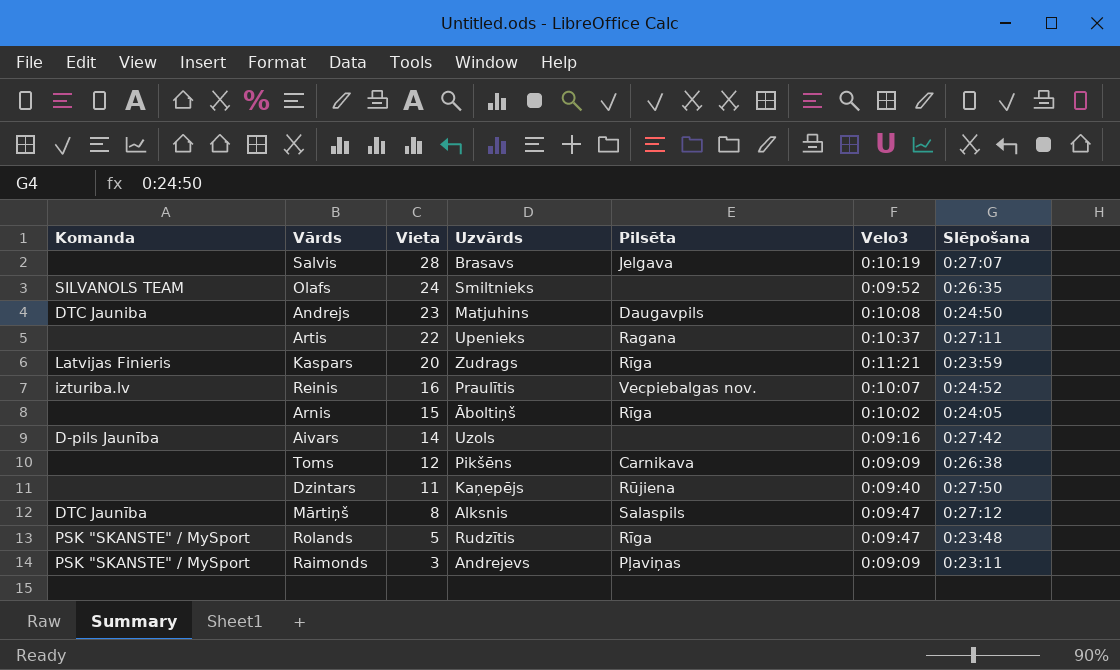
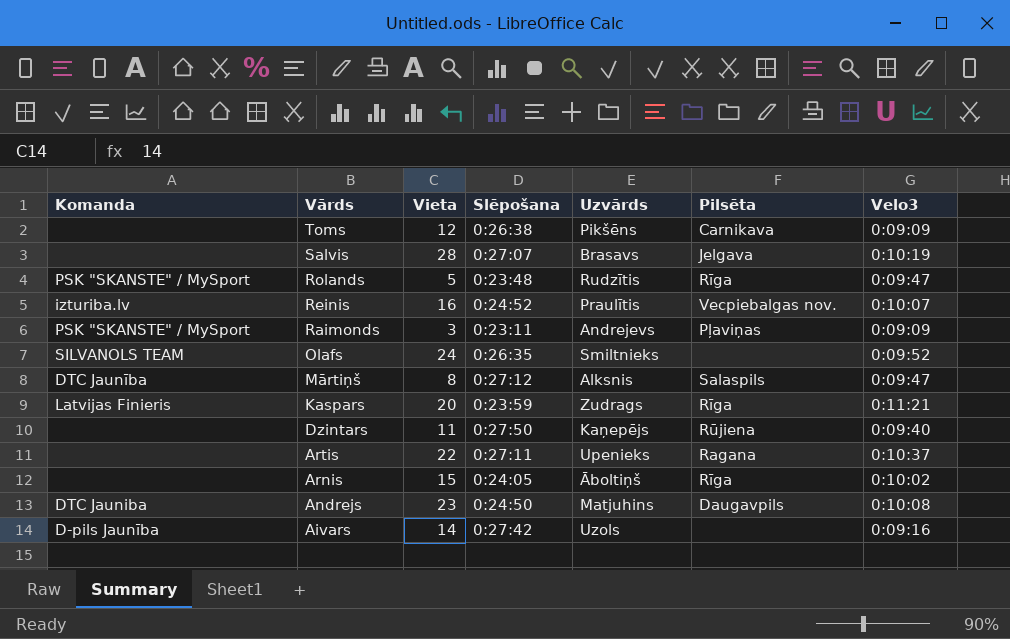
row order: Vieta descending -> Vārds descending
column Slēpošana | position: 7 -> 4

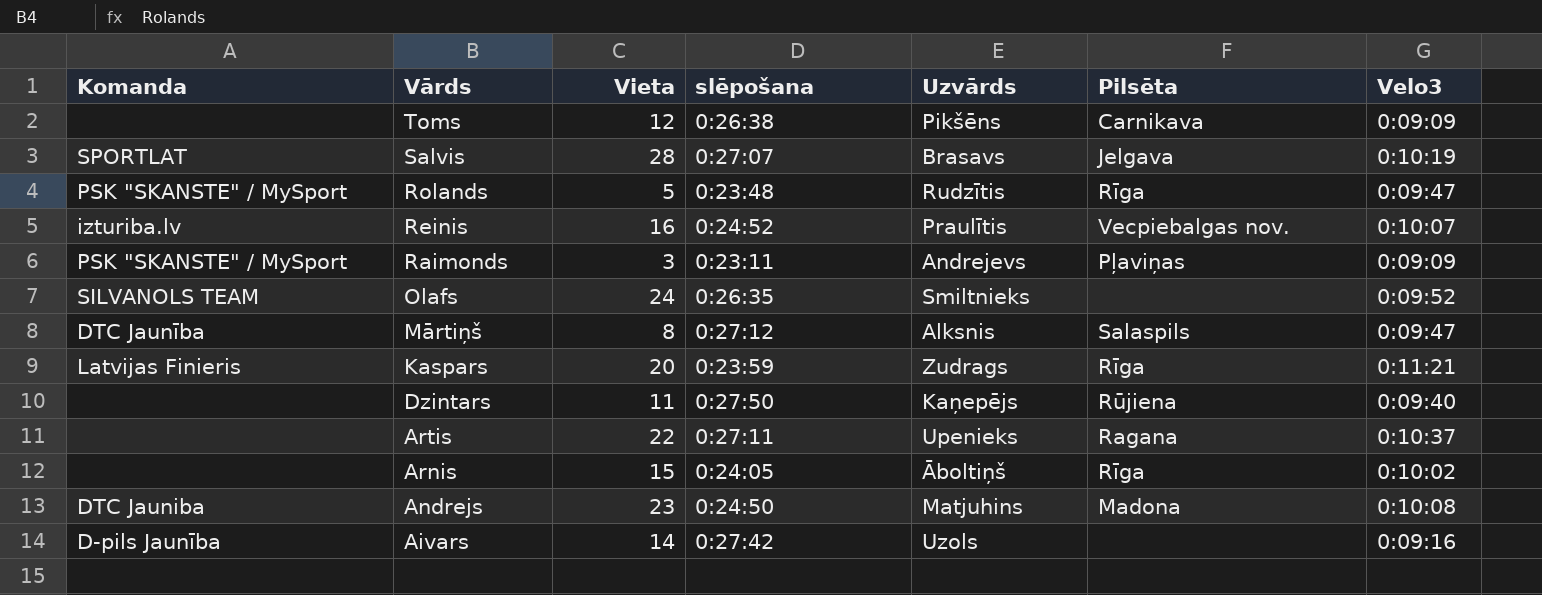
column name: Slēpošana -> slēpošana
Salvis | Komanda: none -> SPORTLAT
Andrejs | Pilsēta: Daugavpils -> Madona

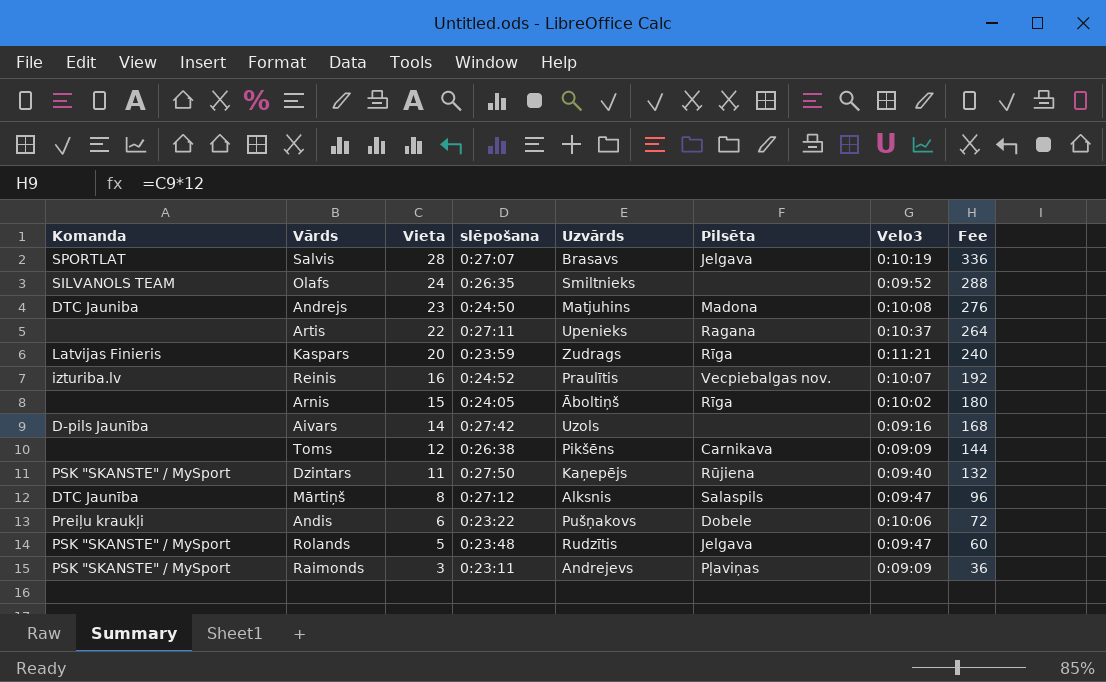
row order: Vārds descending -> Vieta descending
column Fee | formula: none -> [Vieta] * 12
Dzintars | Komanda: none -> PSK "SKANSTE" / MySport
row Andis: none -> Preiļu kraukļi | 6 | 0:23:22 | Pušņakovs | Dobele | 0:10:06 | 72
Rolands | Pilsēta: Rīga -> Jelgava

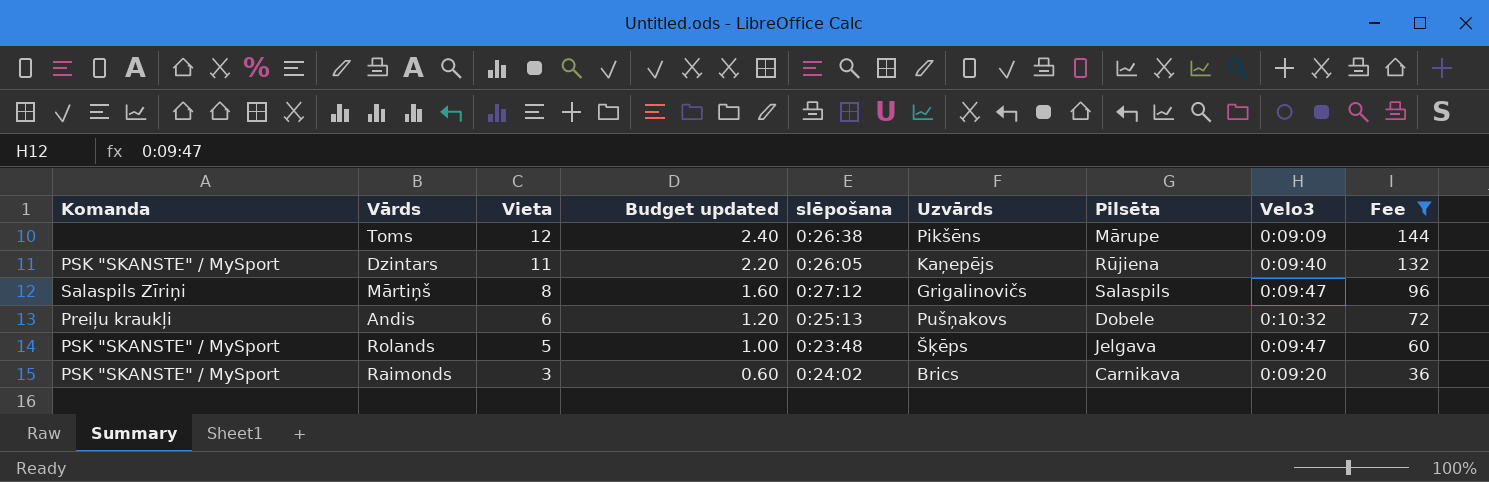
filter: none -> Fee <= 144
column Budget updated | formula: none -> [Vieta] * 0.2
Toms | Pilsēta: Carnikava -> Mārupe
Dzintars | slēpošana: 0:27:50 -> 0:26:05
Mārtiņš | Komanda: DTC Jaunība -> Salaspils Zīriņi
Mārtiņš | Uzvārds: Alksnis -> Grigalinovičs
Andis | slēpošana: 0:23:22 -> 0:25:13
Andis | Velo3: 0:10:06 -> 0:10:32
Rolands | Uzvārds: Rudzītis -> Šķēps
Raimonds | slēpošana: 0:23:11 -> 0:24:02
Raimonds | Uzvārds: Andrejevs -> Brics
Raimonds | Pilsēta: Pļaviņas -> Carnikava
Raimonds | Velo3: 0:09:09 -> 0:09:20

